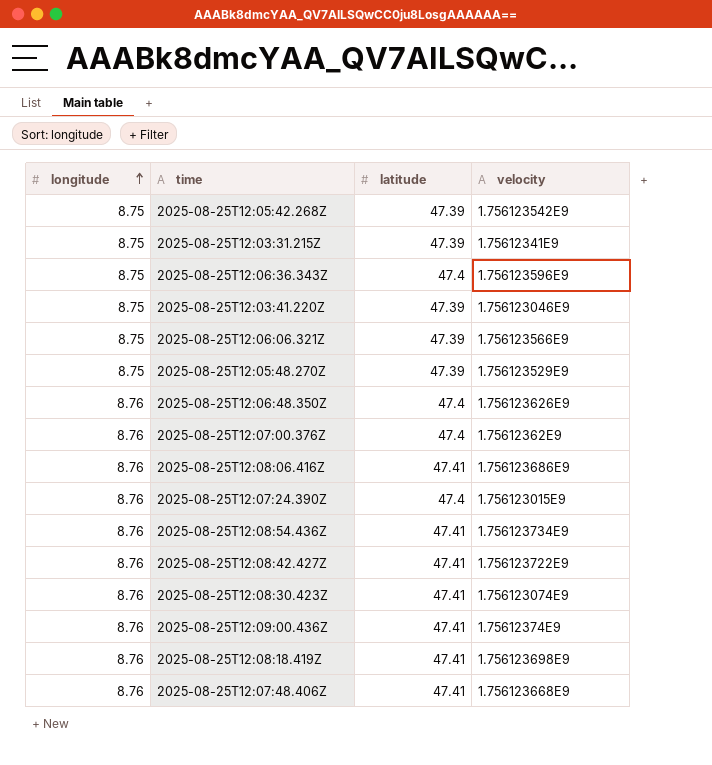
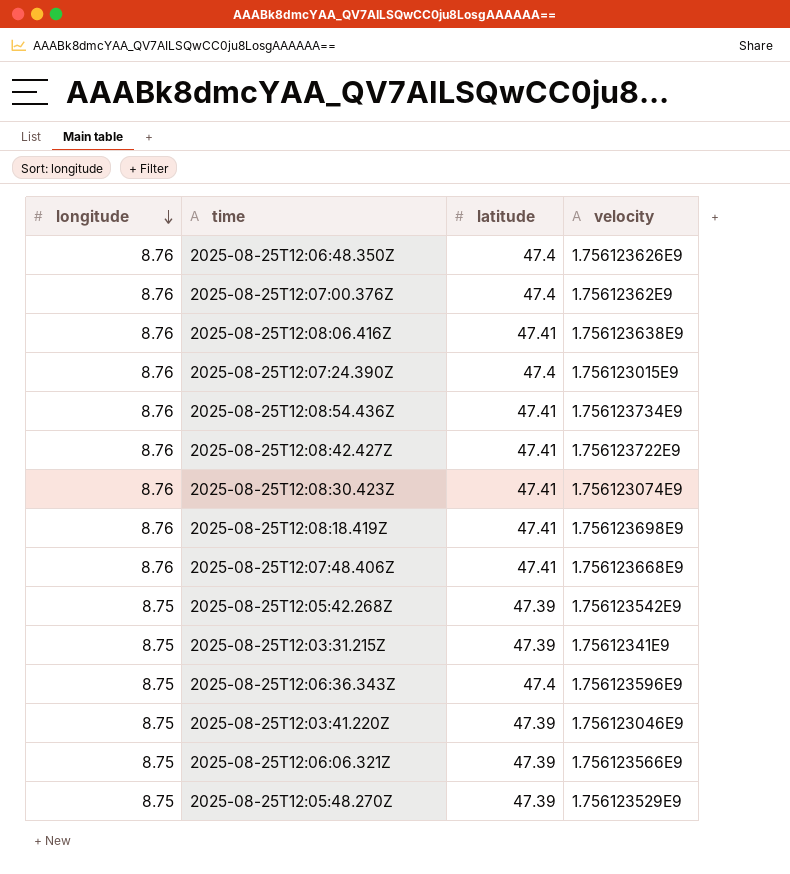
row order: longitude ascending -> longitude descending
row 2025-08-25T12:09:00.436Z: 8.76 | 47.41 | 1.75612374E9 -> none
2025-08-25T12:08:06.416Z | velocity: 1.756123686E9 -> 1.756123638E9

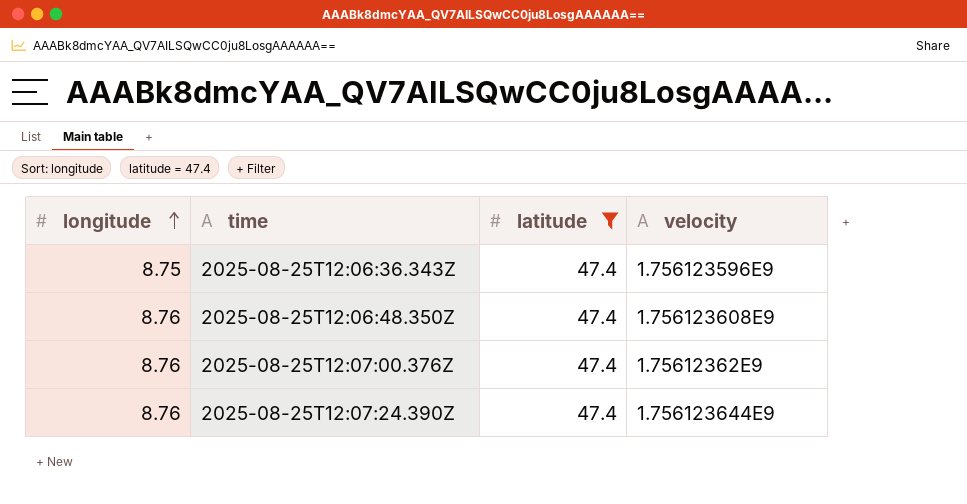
filter: none -> latitude = 47.4
row order: longitude descending -> longitude ascending
2025-08-25T12:06:48.350Z | velocity: 1.756123626E9 -> 1.756123608E9
2025-08-25T12:07:24.390Z | velocity: 1.756123015E9 -> 1.756123644E9

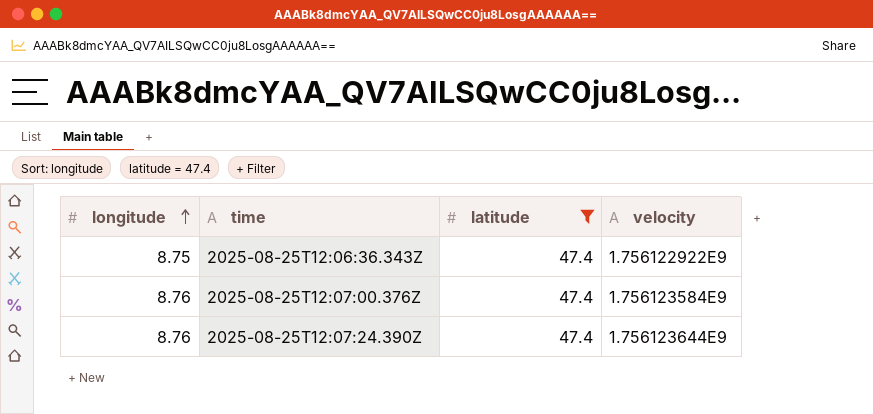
row 2025-08-25T12:06:48.350Z: 8.76 | 47.4 | 1.756123608E9 -> none
2025-08-25T12:06:36.343Z | velocity: 1.756123596E9 -> 1.756122922E9
2025-08-25T12:07:00.376Z | velocity: 1.75612362E9 -> 1.756123584E9

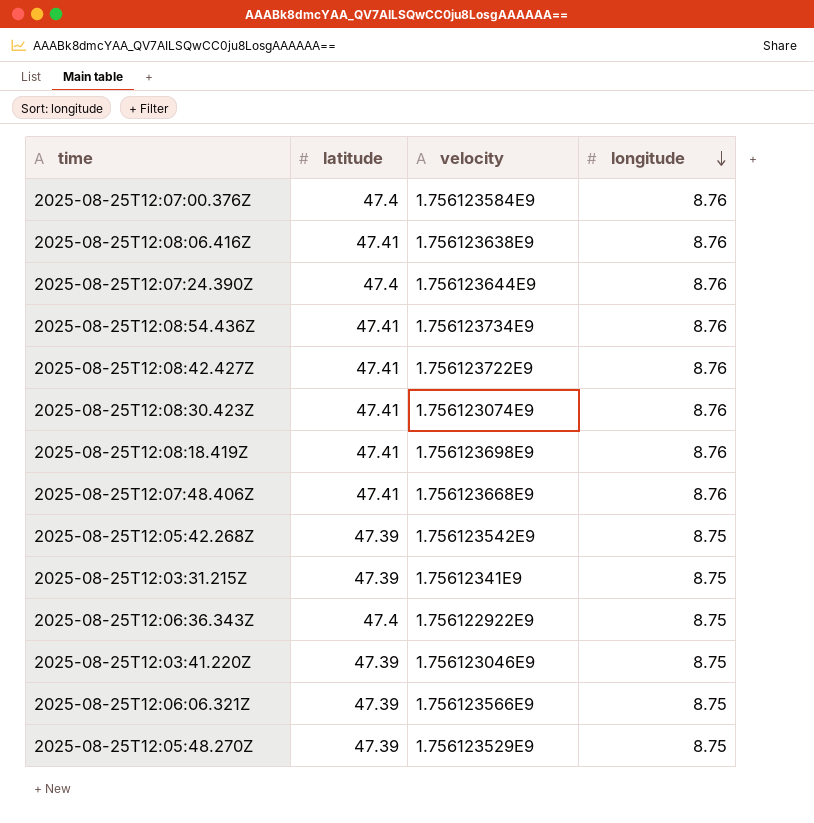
filter: latitude = 47.4 -> none
row order: longitude ascending -> longitude descending
column longitude | position: 1 -> 4

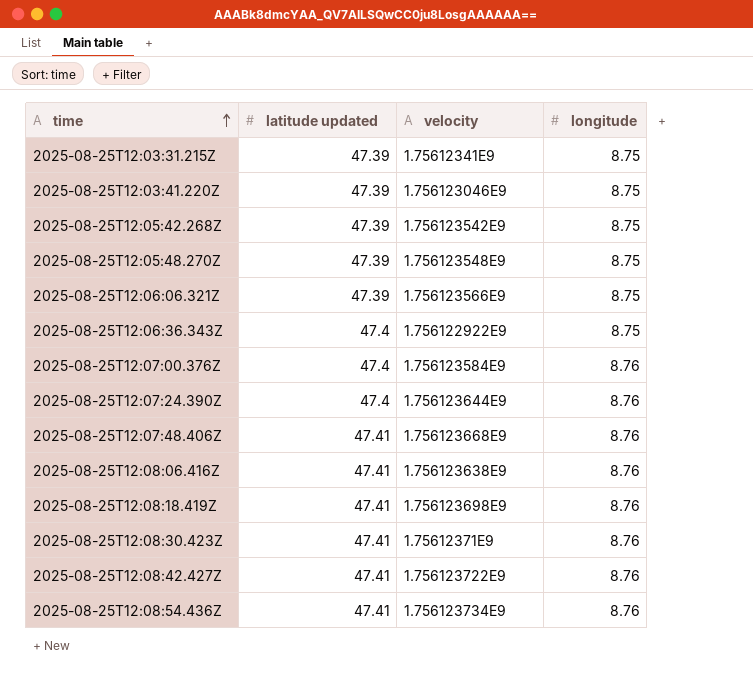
row order: longitude descending -> time ascending
column name: latitude -> latitude updated
2025-08-25T12:05:48.270Z | velocity: 1.756123529E9 -> 1.756123548E9
2025-08-25T12:08:30.423Z | velocity: 1.756123074E9 -> 1.75612371E9

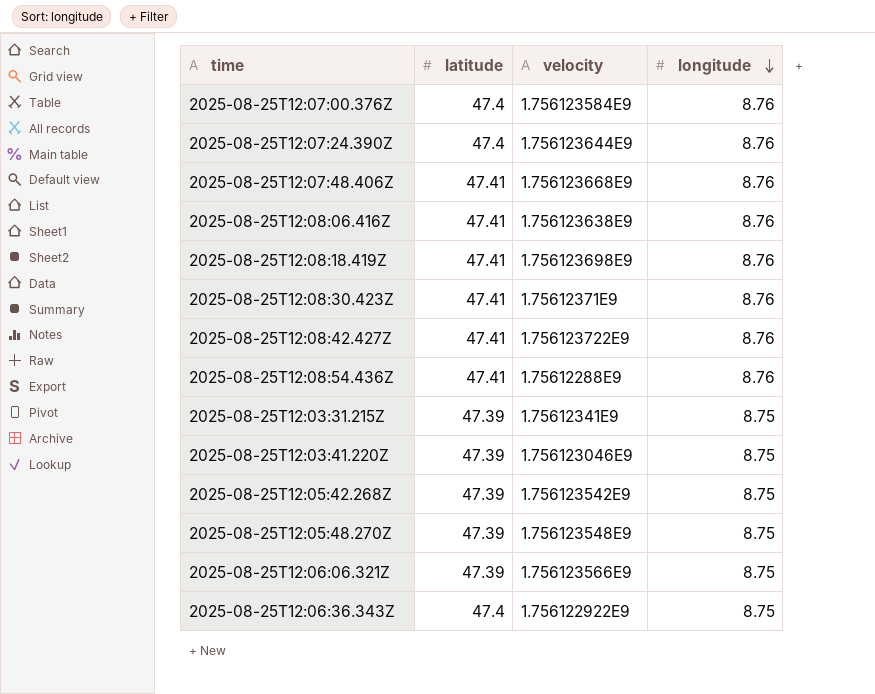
row order: time ascending -> longitude descending
column name: latitude updated -> latitude
2025-08-25T12:08:54.436Z | velocity: 1.756123734E9 -> 1.75612288E9

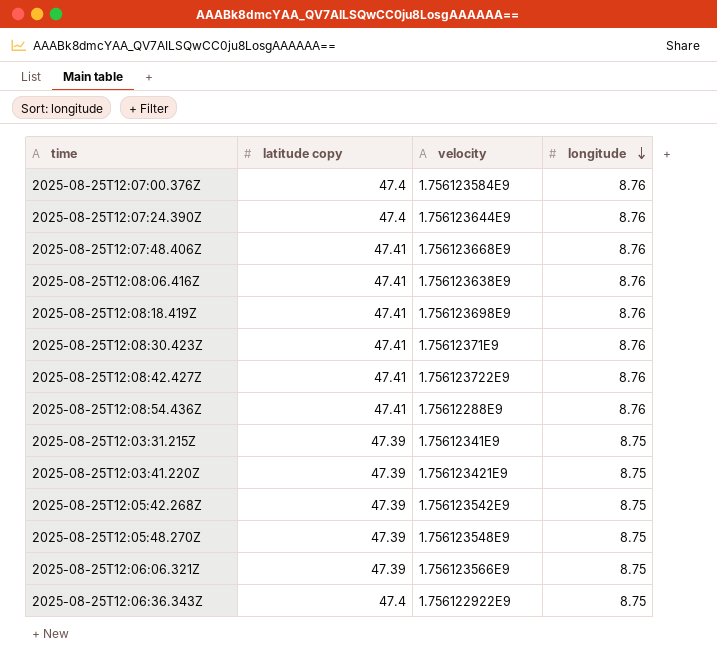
column name: latitude -> latitude copy
2025-08-25T12:03:41.220Z | velocity: 1.756123046E9 -> 1.756123421E9

